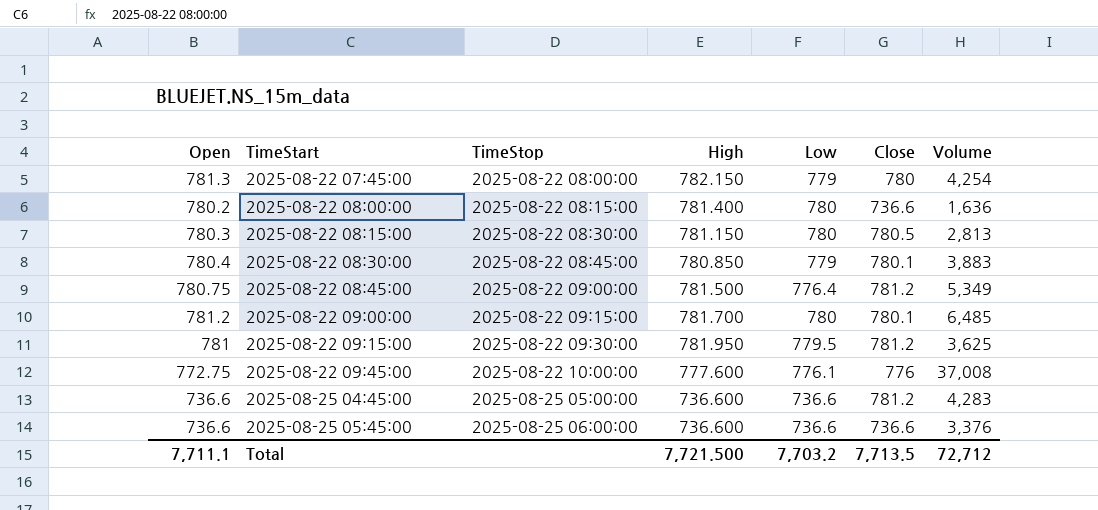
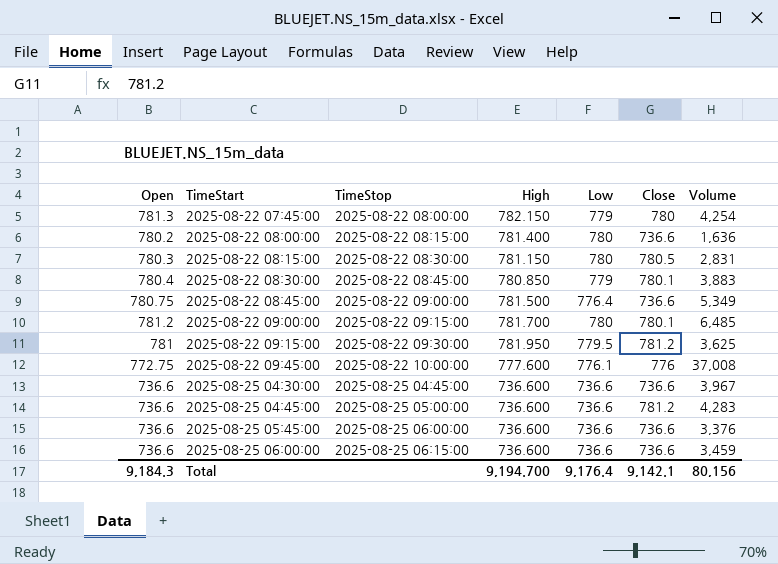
2025-08-22 08:15:00 | Volume: 2,813 -> 2,831
2025-08-22 08:45:00 | Close: 781.2 -> 736.6
row 2025-08-25 04:30:00: none -> 736.6 | 2025-08-25 04:45:00 | 736.600 | 736.6 | 736.6 | 3,967
row 2025-08-25 06:00:00: none -> 736.6 | 2025-08-25 06:15:00 | 736.600 | 736.6 | 736.6 | 3,459
Total | Open: 7,711.1 -> 9,184.3
Total | High: 7,721.500 -> 9,194.700
Total | Low: 7,703.2 -> 9,176.4
Total | Close: 7,713.5 -> 9,142.1
Total | Volume: 72,712 -> 80,156

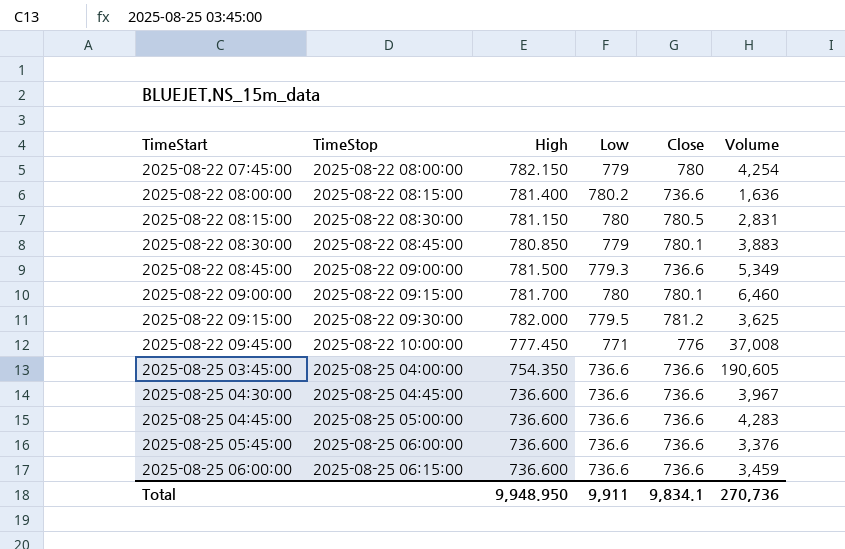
column Open | position: 1 -> none
2025-08-22 08:00:00 | Low: 780 -> 780.2
2025-08-22 08:45:00 | Low: 776.4 -> 779.3
2025-08-22 09:00:00 | Volume: 6,485 -> 6,460
2025-08-22 09:15:00 | High: 781.950 -> 782.000
2025-08-22 09:45:00 | High: 777.600 -> 777.450
2025-08-22 09:45:00 | Low: 776.1 -> 771
row 2025-08-25 03:45:00: none -> 2025-08-25 04:00:00 | 754.350 | 736.6 | 736.6 | 190,605
2025-08-25 04:45:00 | Close: 781.2 -> 736.6
Total | High: 9,194.700 -> 9,948.950
Total | Low: 9,176.4 -> 9,911
Total | Close: 9,142.1 -> 9,834.1
Total | Volume: 80,156 -> 270,736

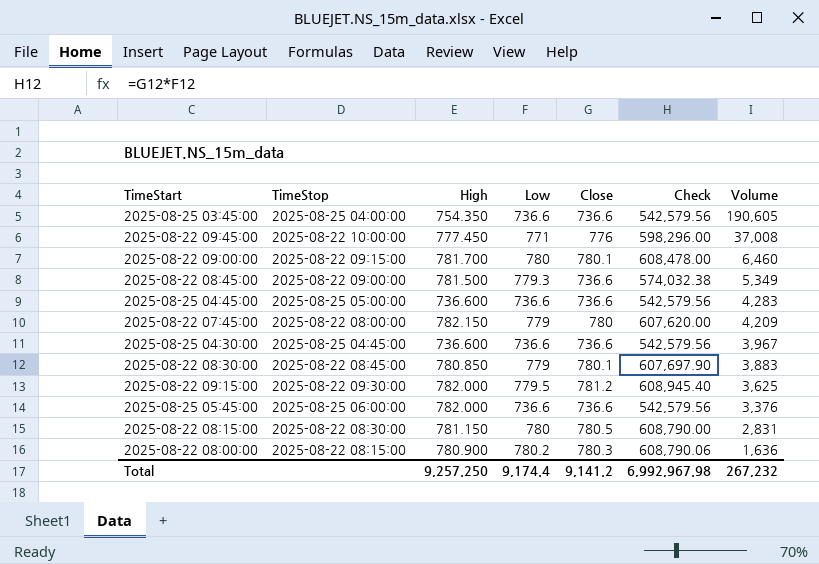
row order: TimeStart ascending -> Volume descending
column Check | formula: none -> [Low] * [Close]
row 2025-08-25 06:00:00: 2025-08-25 06:15:00 | 736.600 | 736.6 | 736.6 | 3,459 -> none
2025-08-22 07:45:00 | Volume: 4,254 -> 4,209
2025-08-25 05:45:00 | High: 736.600 -> 782.000
2025-08-22 08:00:00 | High: 781.400 -> 780.900
2025-08-22 08:00:00 | Close: 736.6 -> 780.3
Total | High: 9,948.950 -> 9,257.250
Total | Low: 9,911 -> 9,174.4
Total | Close: 9,834.1 -> 9,141.2
Total | Volume: 270,736 -> 267,232

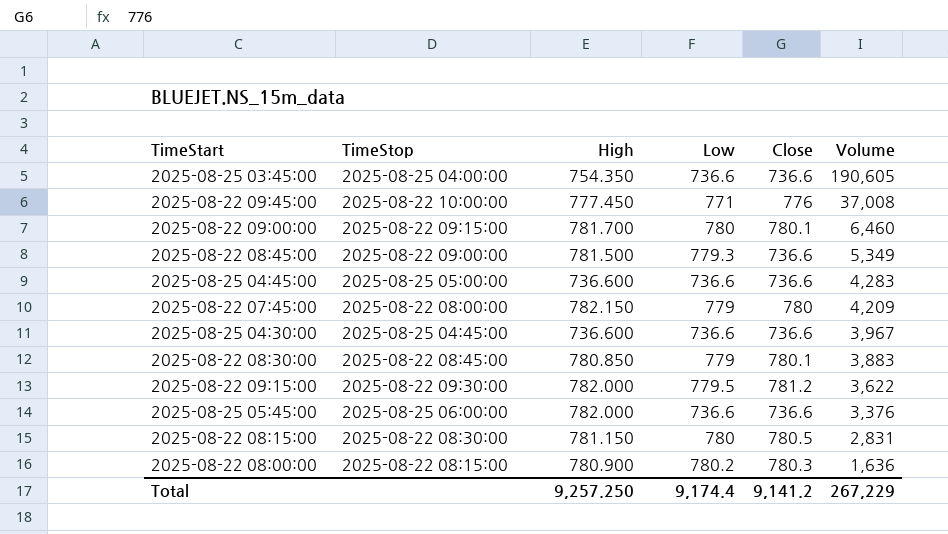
column Check | formula: [Low] * [Close] -> none
2025-08-22 09:15:00 | Volume: 3,625 -> 3,622
Total | Volume: 267,232 -> 267,229

